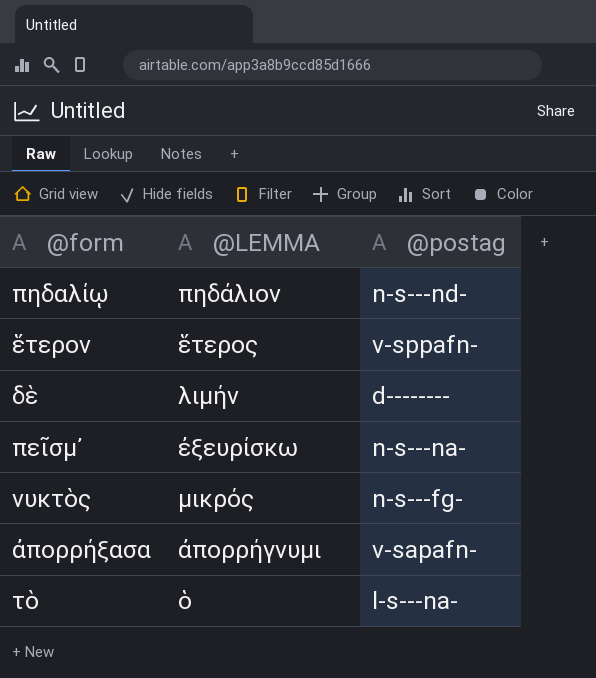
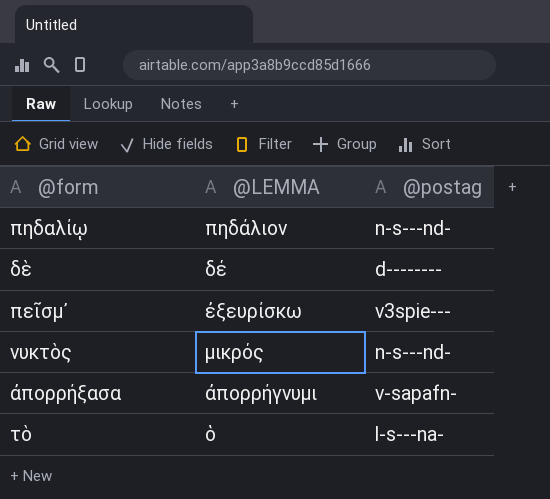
row ἕτερον: ἕτερος | v-sppafn- -> none
δὲ | @LEMMA: λιμήν -> δέ
πεῖσμ᾽ | @postag: n-s---na- -> v3spie---
νυκτὸς | @postag: n-s---fg- -> n-s---nd-

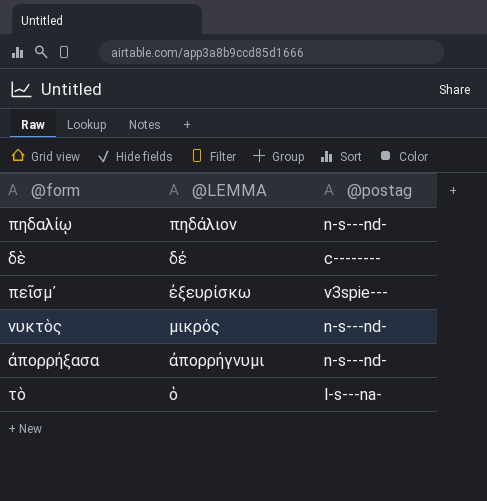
δὲ | @postag: d-------- -> c--------
ἀπορρήξασα | @postag: v-sapafn- -> n-s---nd-

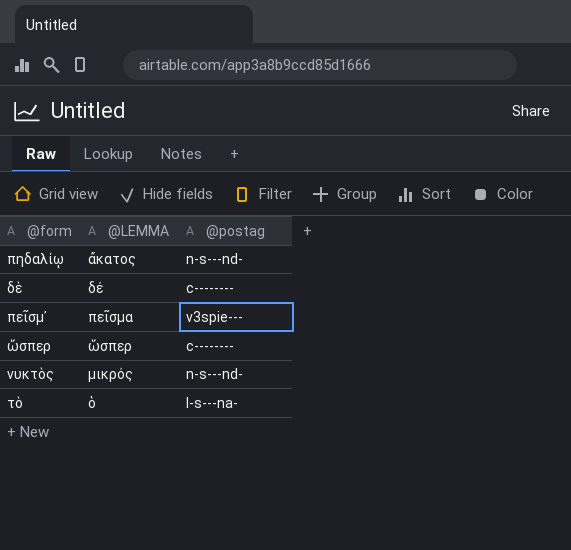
row ἀπορρήξασα: ἀπορρήγνυμι | n-s---nd- -> none
πηδαλίῳ | @LEMMA: πηδάλιον -> ἄκατος
πεῖσμ᾽ | @LEMMA: ἐξευρίσκω -> πεῖσμα
row ὥσπερ: none -> ὥσπερ | c--------

